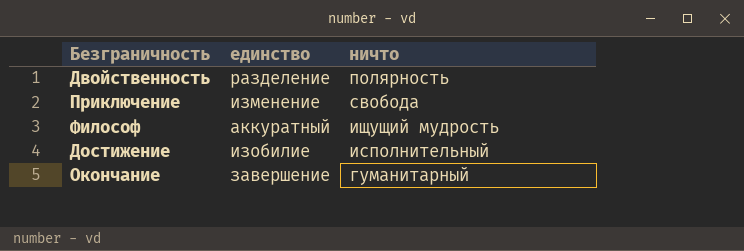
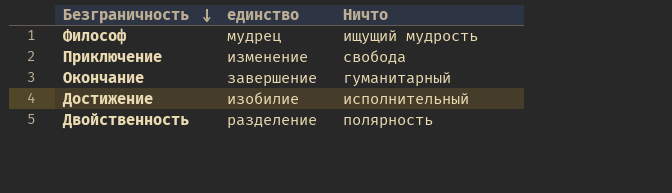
row order: none -> Безграничность descending
column name: ничто -> Ничто
Философ | единство: аккуратный -> мудрец

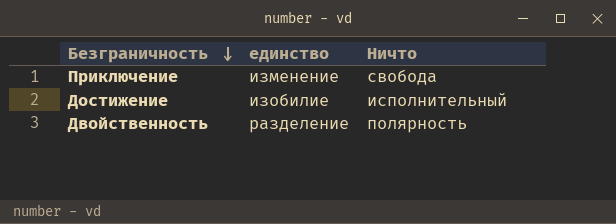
row Философ: мудрец | ищущий мудрость -> none
row Окончание: завершение | гуманитарный -> none

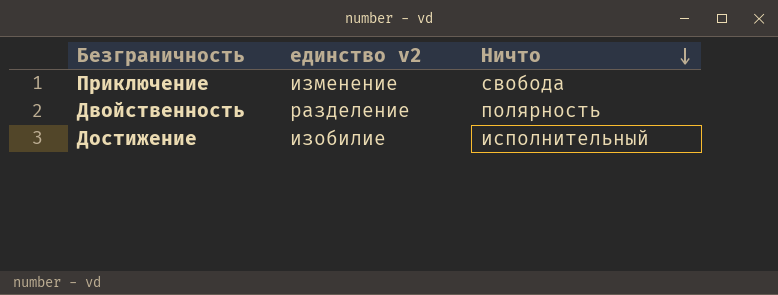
row order: Безграничность descending -> Ничто descending
column name: единство -> единство v2

